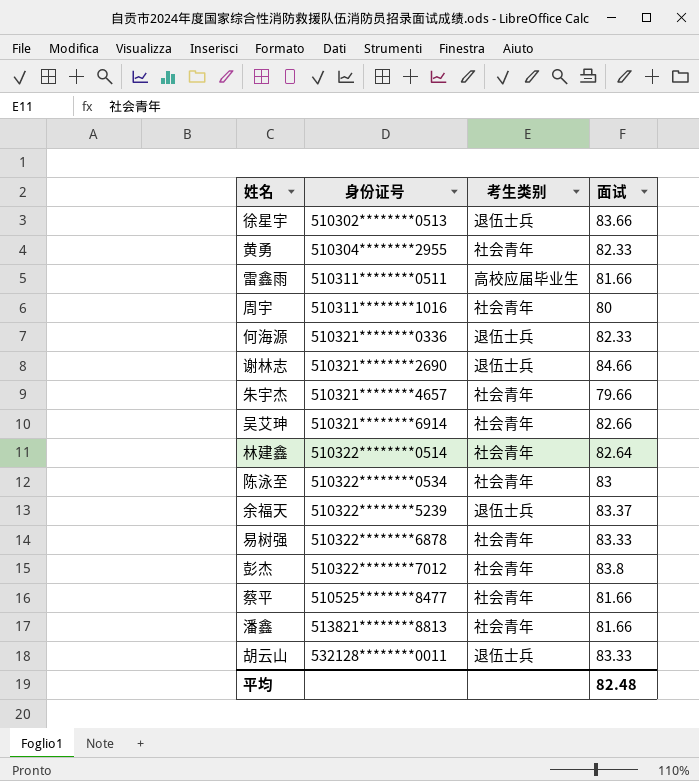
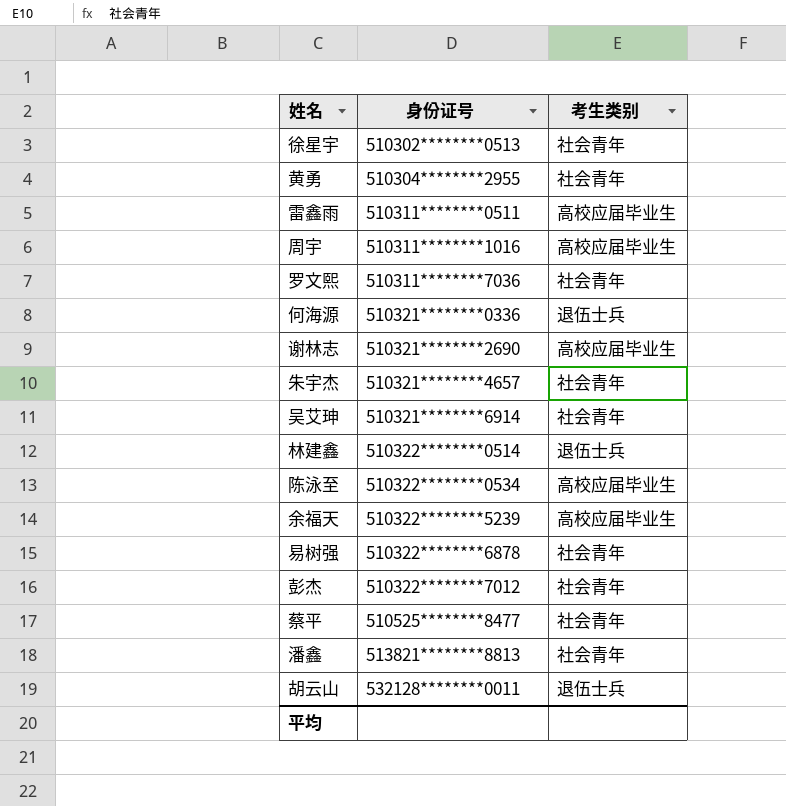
column 面试 | position: 4 -> none
徐星宇 | 考生类别: 退伍士兵 -> 社会青年
周宇 | 考生类别: 社会青年 -> 高校应届毕业生
row 罗文熙: none -> 510311********7036 | 社会青年
谢林志 | 考生类别: 退伍士兵 -> 高校应届毕业生
林建鑫 | 考生类别: 社会青年 -> 退伍士兵
陈泳至 | 考生类别: 社会青年 -> 高校应届毕业生
余福天 | 考生类别: 退伍士兵 -> 高校应届毕业生

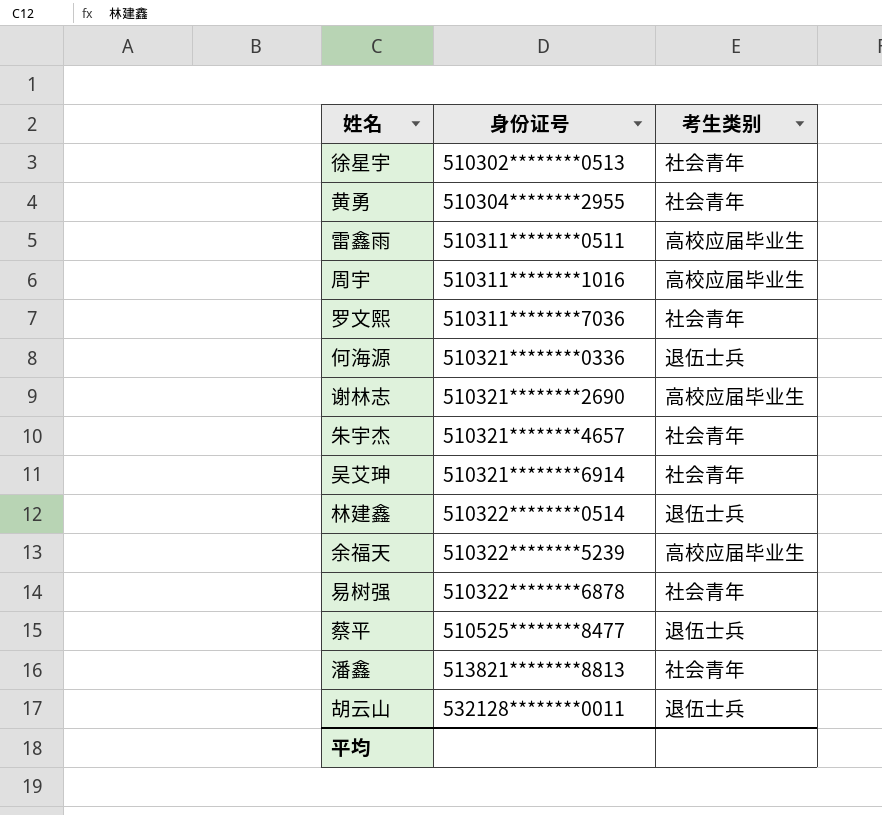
row 陈泳至: 510322********0534 | 高校应届毕业生 -> none
row 彭杰: 510322********7012 | 社会青年 -> none
蔡平 | 考生类别: 社会青年 -> 退伍士兵

